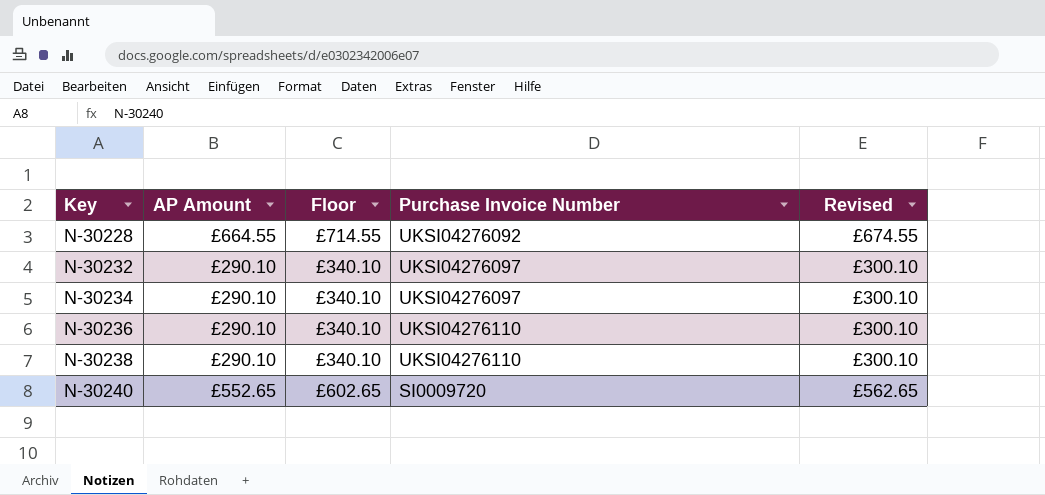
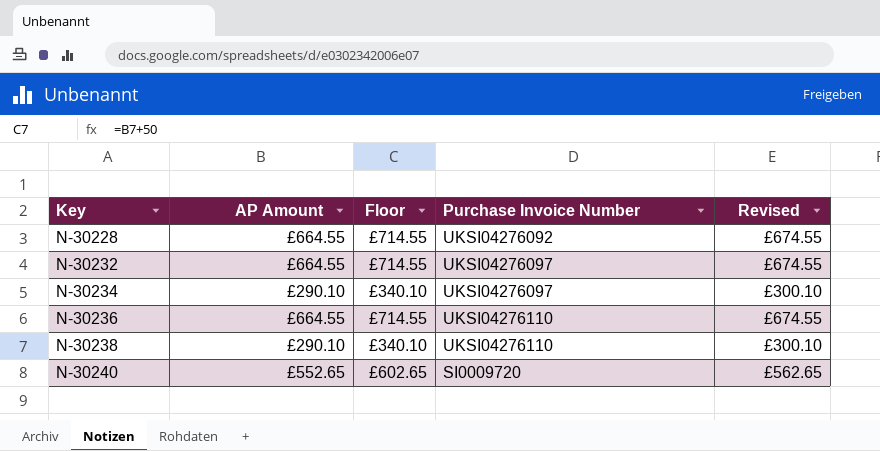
N-30232 | AP Amount: £290.10 -> £664.55
N-30232 | Floor: £340.10 -> £714.55
N-30232 | Revised: £300.10 -> £674.55
N-30236 | AP Amount: £290.10 -> £664.55
N-30236 | Floor: £340.10 -> £714.55
N-30236 | Revised: £300.10 -> £674.55

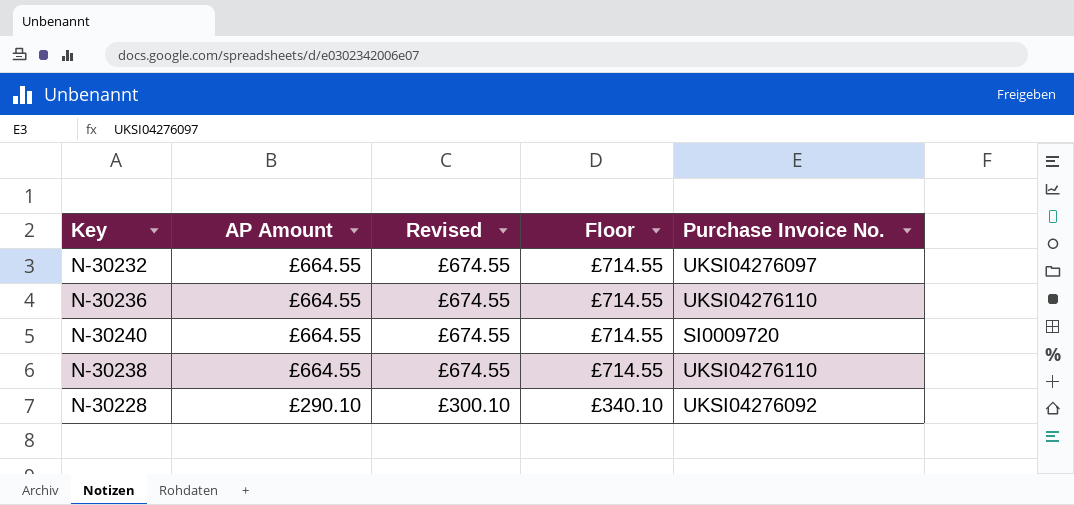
row order: Key ascending -> AP Amount descending
column Revised | position: 5 -> 3
column name: Purchase Invoice Number -> Purchase Invoice No.
row N-30234: £290.10 | £340.10 | UKSI04276097 | £300.10 -> none
N-30240 | AP Amount: £552.65 -> £664.55
N-30240 | Revised: £562.65 -> £674.55
N-30240 | Floor: £602.65 -> £714.55
N-30238 | AP Amount: £290.10 -> £664.55
N-30238 | Revised: £300.10 -> £674.55
N-30238 | Floor: £340.10 -> £714.55
N-30228 | AP Amount: £664.55 -> £290.10
N-30228 | Revised: £674.55 -> £300.10
N-30228 | Floor: £714.55 -> £340.10

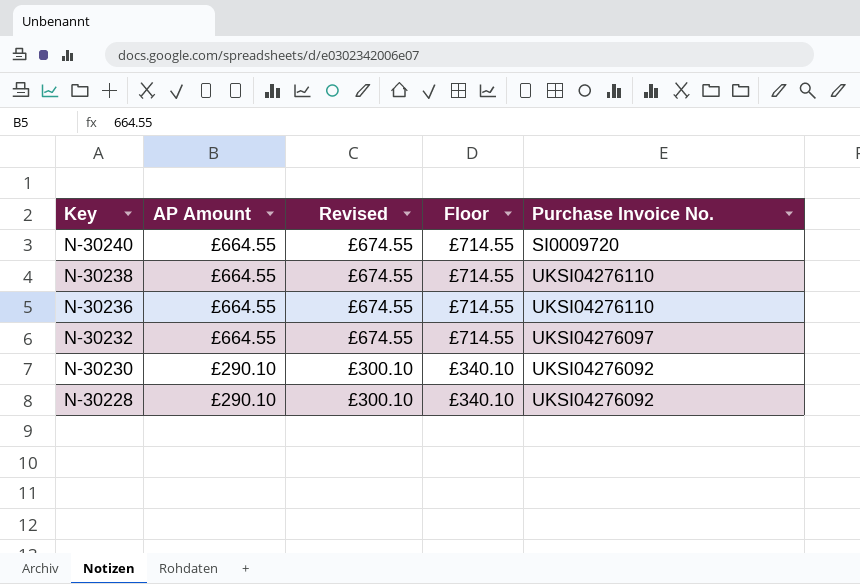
row order: AP Amount descending -> Key descending
row N-30230: none -> £290.10 | £300.10 | £340.10 | UKSI04276092

